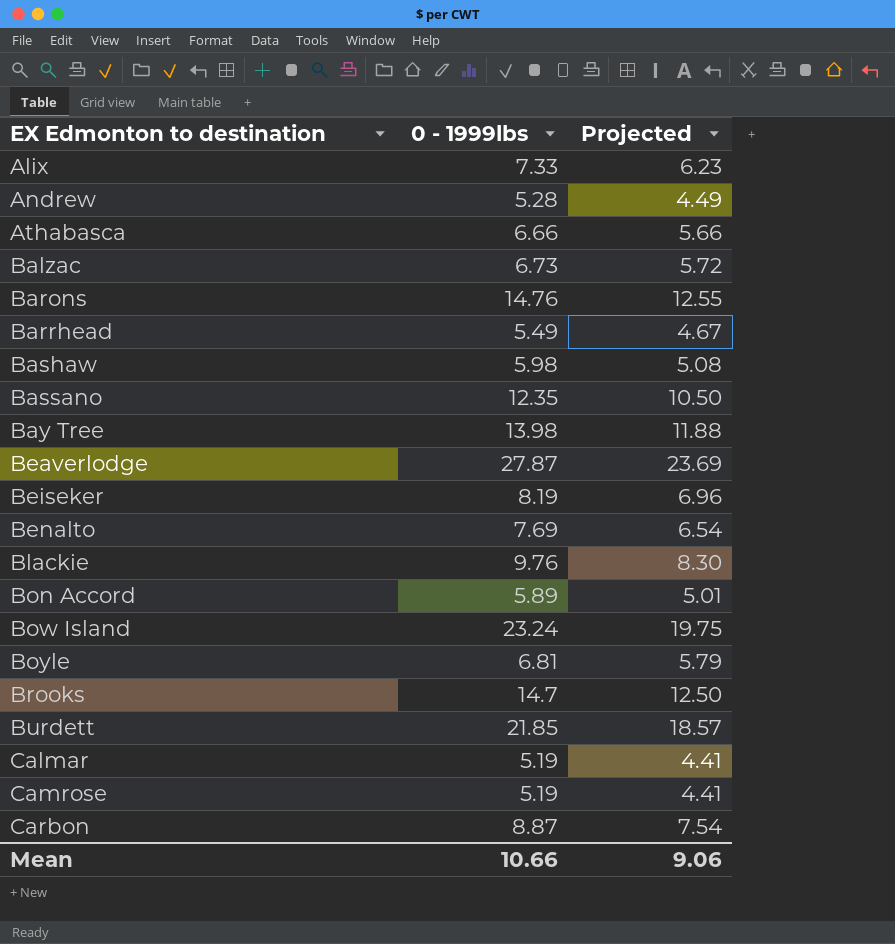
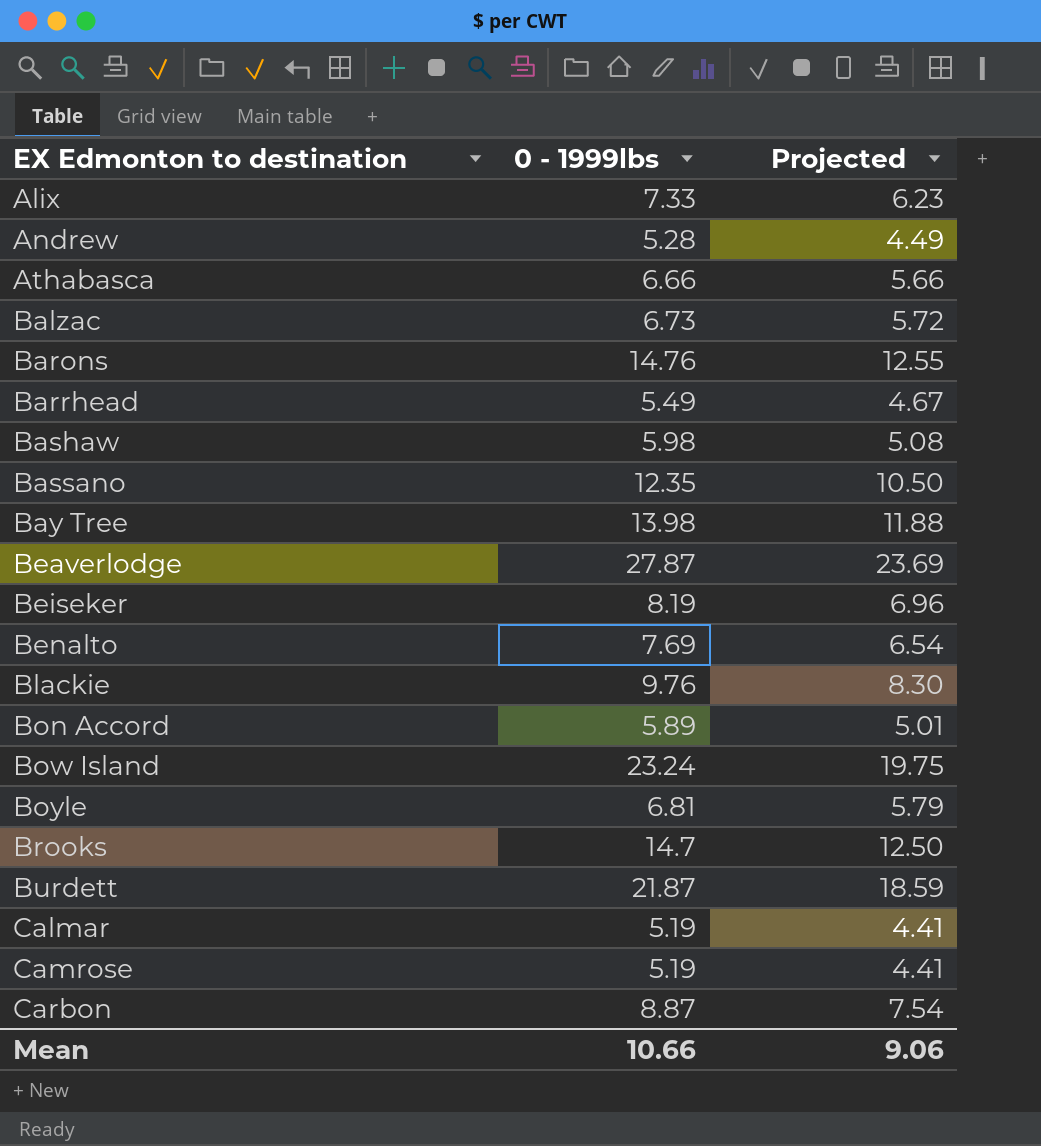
Burdett | 0 - 1999lbs: 21.85 -> 21.87
Burdett | Projected: 18.57 -> 18.59

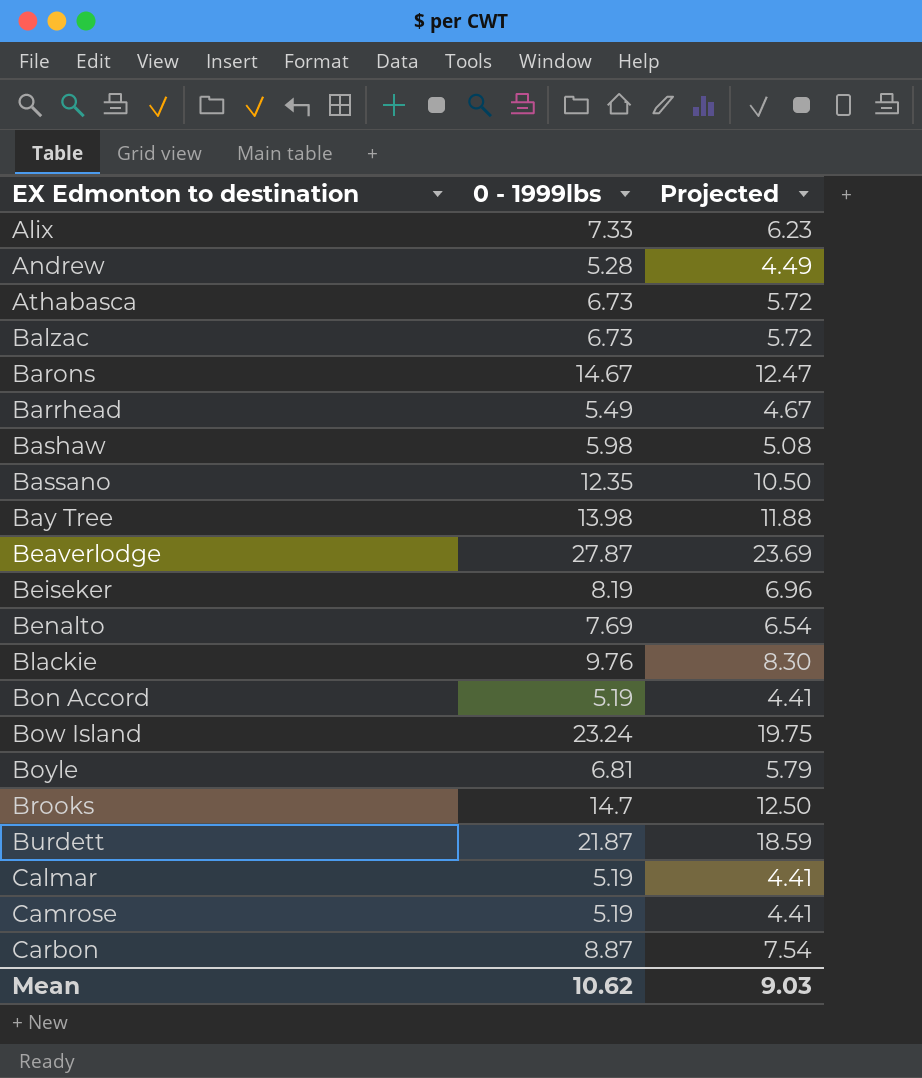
Athabasca | 0 - 1999lbs: 6.66 -> 6.73
Athabasca | Projected: 5.66 -> 5.72
Barons | 0 - 1999lbs: 14.76 -> 14.67
Barons | Projected: 12.55 -> 12.47
Bon Accord | 0 - 1999lbs: 5.89 -> 5.19
Bon Accord | Projected: 5.01 -> 4.41
Mean | 0 - 1999lbs: 10.66 -> 10.62
Mean | Projected: 9.06 -> 9.03

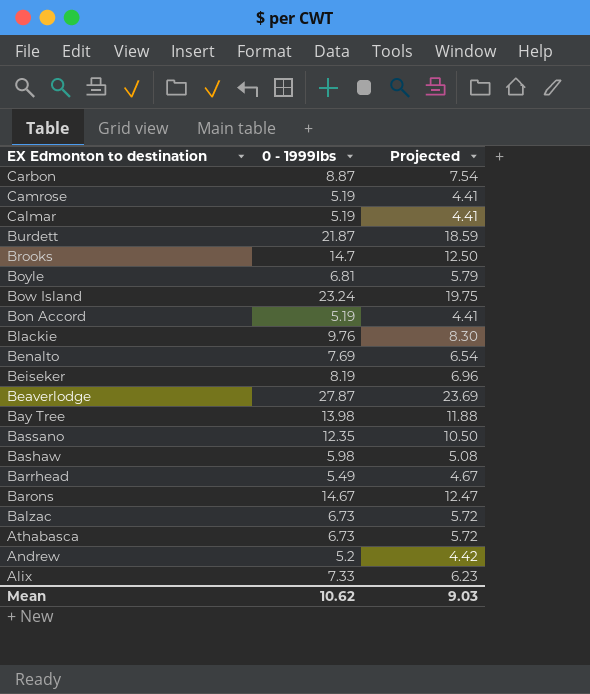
row order: EX Edmonton to destination ascending -> EX Edmonton to destination descending
Andrew | 0 - 1999lbs: 5.28 -> 5.2
Andrew | Projected: 4.49 -> 4.42

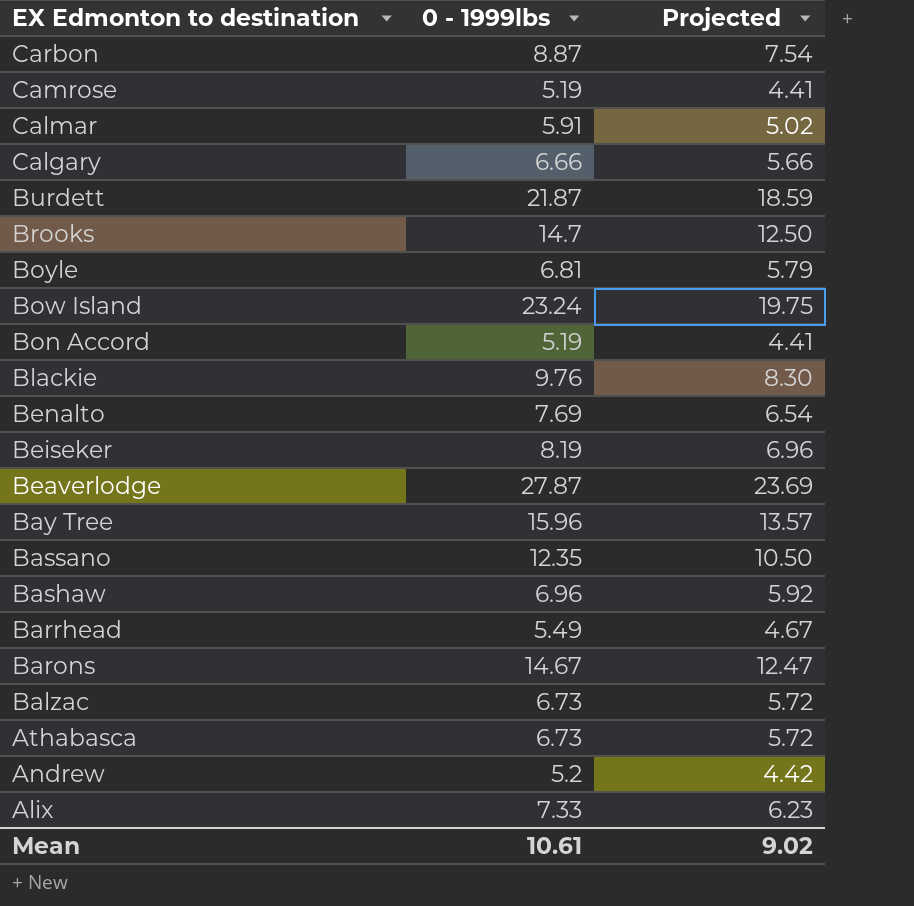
Calmar | 0 - 1999lbs: 5.19 -> 5.91
Calmar | Projected: 4.41 -> 5.02
row Calgary: none -> 6.66 | 5.66
Bay Tree | 0 - 1999lbs: 13.98 -> 15.96
Bay Tree | Projected: 11.88 -> 13.57
Bashaw | 0 - 1999lbs: 5.98 -> 6.96
Bashaw | Projected: 5.08 -> 5.92
Mean | 0 - 1999lbs: 10.62 -> 10.61
Mean | Projected: 9.03 -> 9.02

